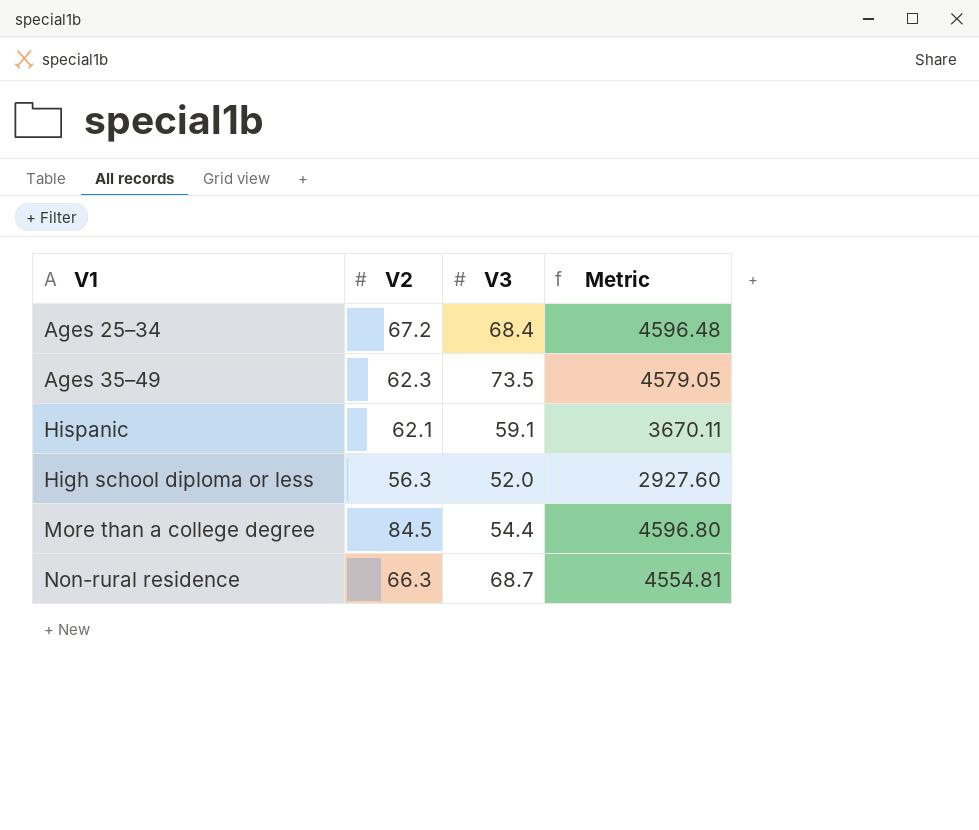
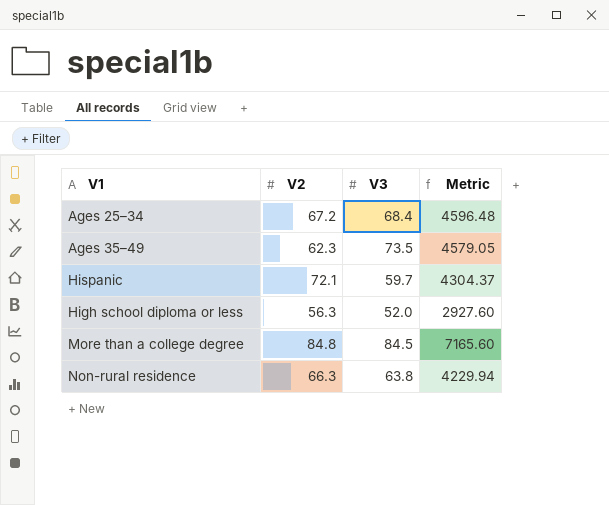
Hispanic | V2: 62.1 -> 72.1
Hispanic | V3: 59.1 -> 59.7
Hispanic | Metric: 3670.11 -> 4304.37
More than a college degree | V2: 84.5 -> 84.8
More than a college degree | V3: 54.4 -> 84.5
More than a college degree | Metric: 4596.80 -> 7165.60
Non-rural residence | V3: 68.7 -> 63.8
Non-rural residence | Metric: 4554.81 -> 4229.94

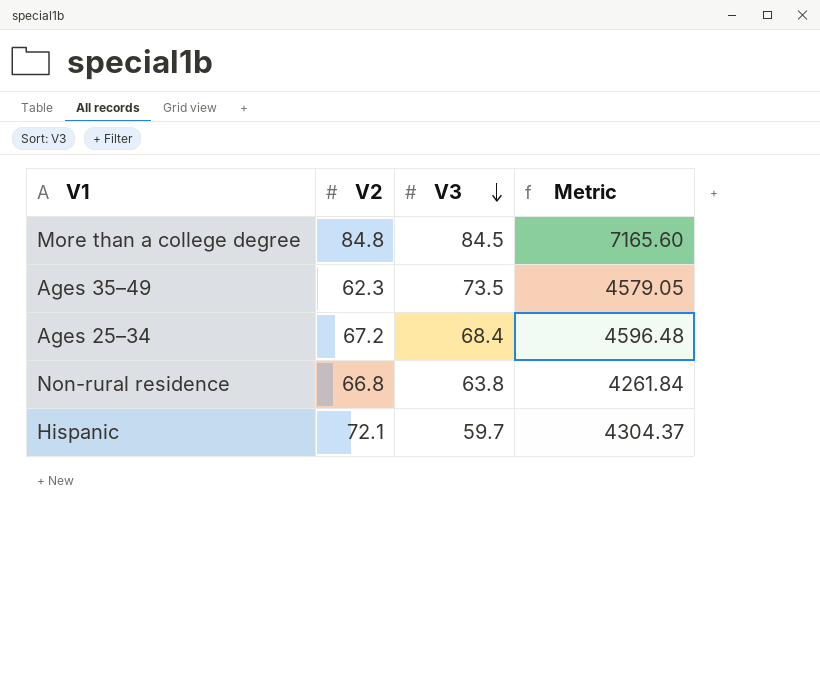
row order: none -> V3 descending
row High school diploma or less: 56.3 | 52.0 | 2927.60 -> none
Non-rural residence | V2: 66.3 -> 66.8
Non-rural residence | Metric: 4229.94 -> 4261.84

